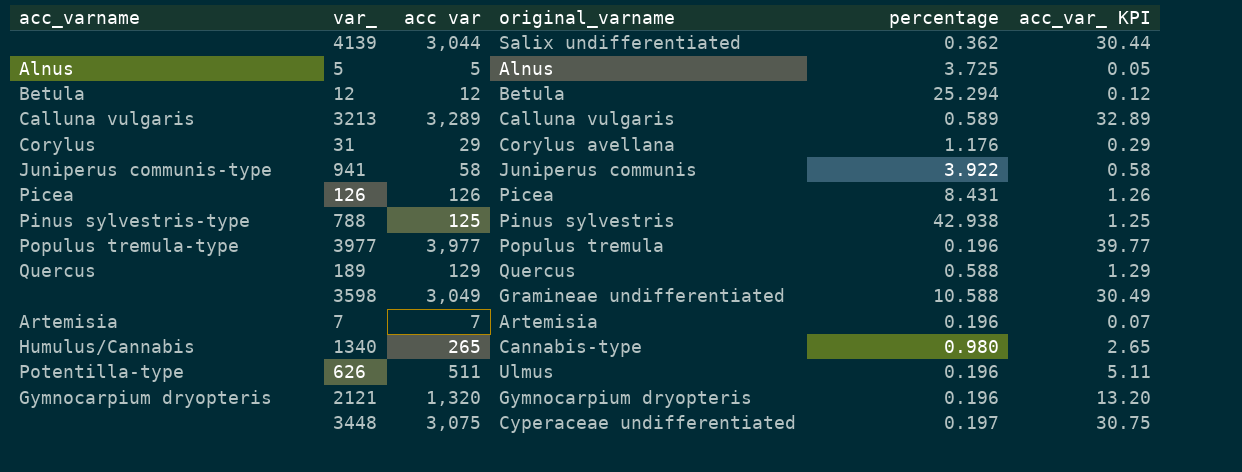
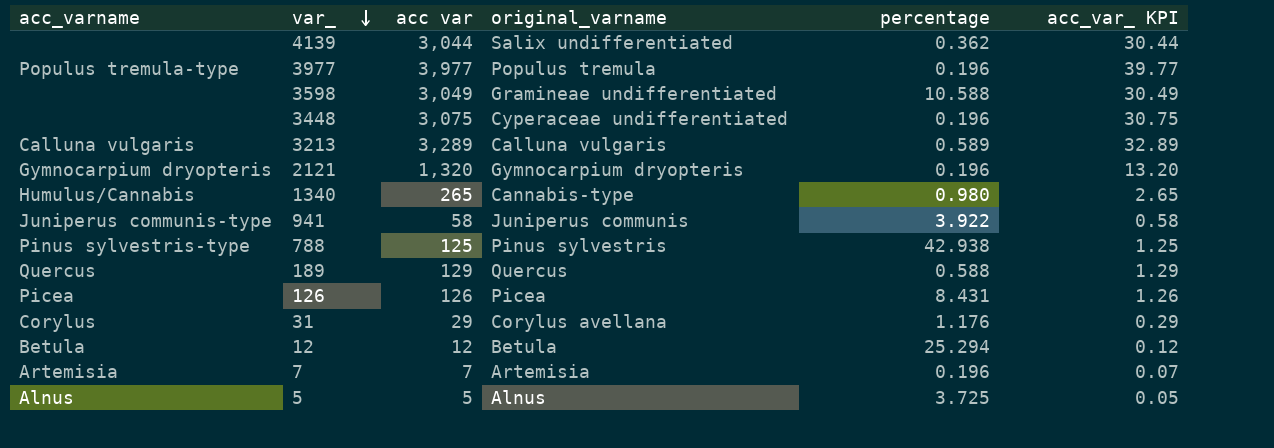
row order: none -> var_ descending
row 626: Potentilla-type | 511 | Ulmus | 0.196 | 5.11 -> none
3448 | percentage: 0.197 -> 0.196

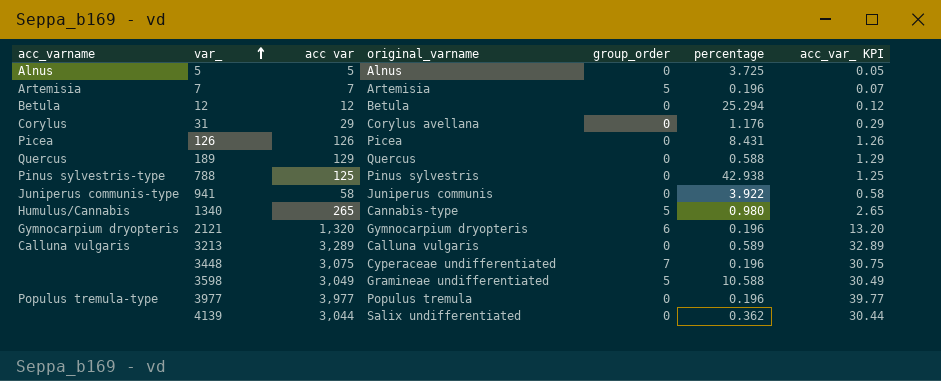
row order: var_ descending -> var_ ascending
column group_order | position: none -> 5

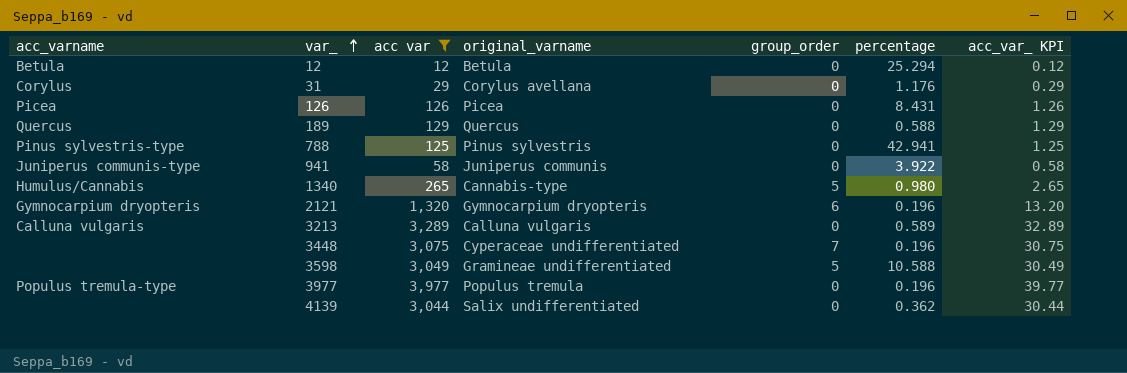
filter: none -> acc var >= 12
788 | percentage: 42.938 -> 42.941

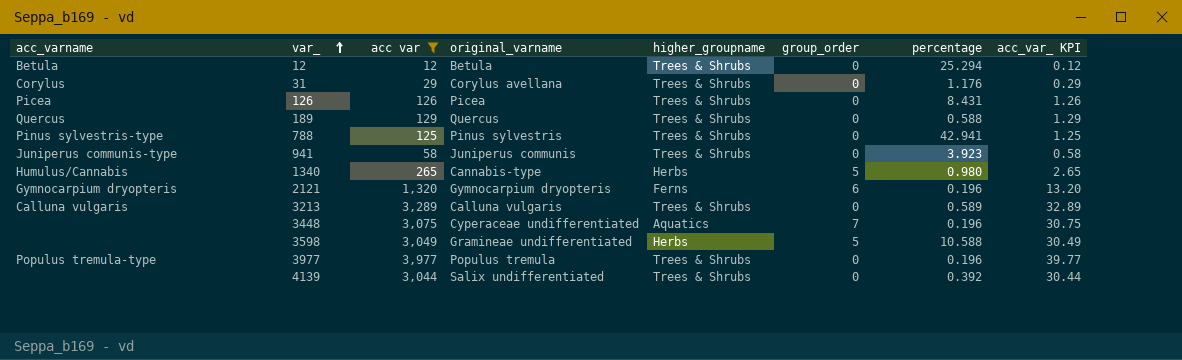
column higher_groupname | position: none -> 5
941 | percentage: 3.922 -> 3.923
4139 | percentage: 0.362 -> 0.392

